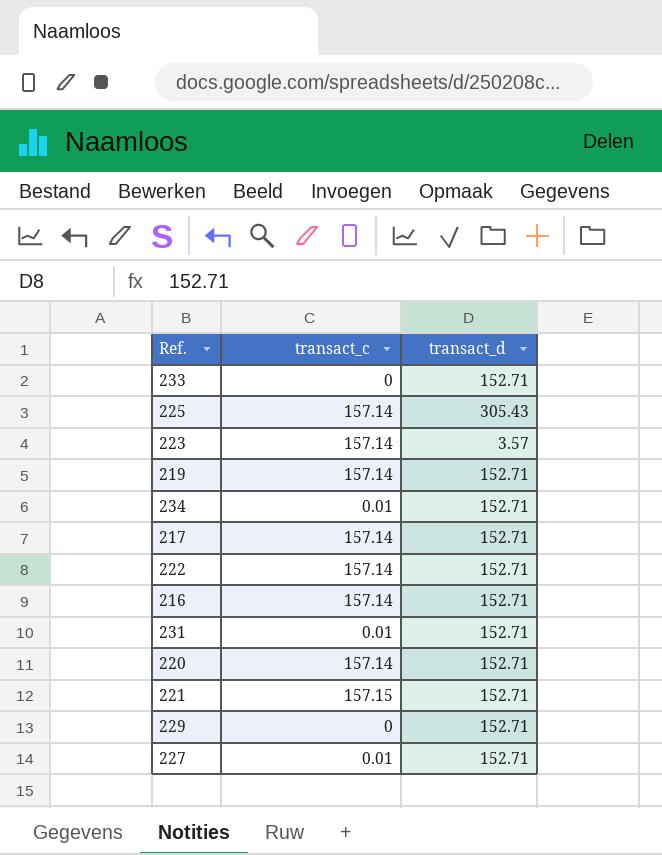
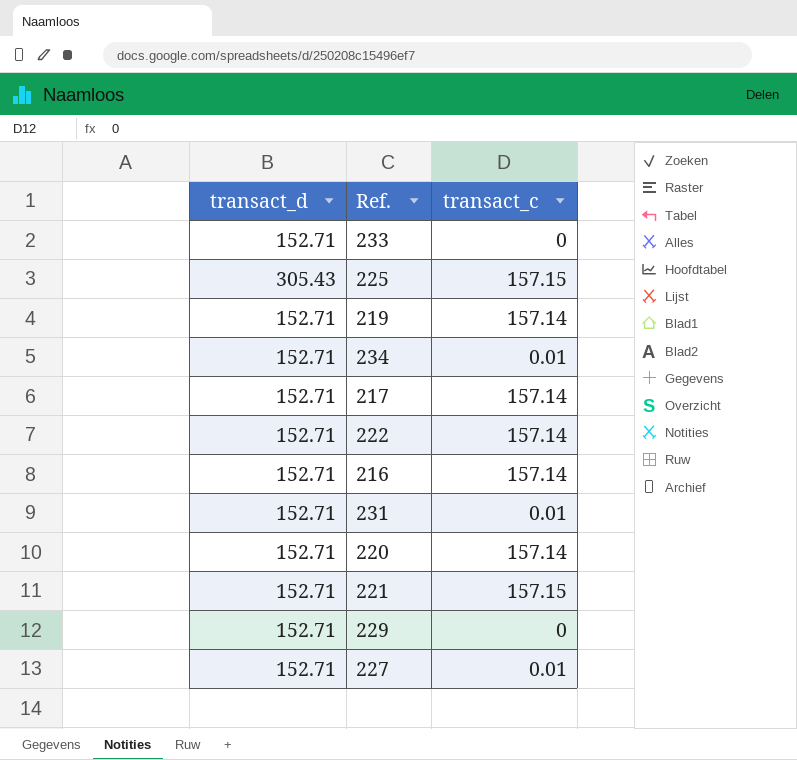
column transact_d | position: 3 -> 1
row 223: 157.14 | 3.57 -> none
225 | transact_c: 157.14 -> 157.15

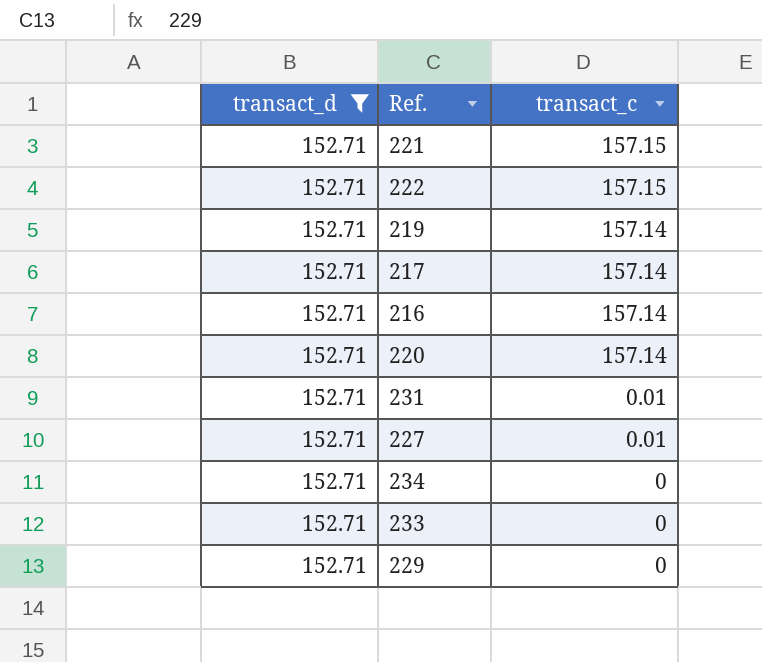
filter: none -> transact_d = 152.71
row order: none -> transact_c descending
222 | transact_c: 157.14 -> 157.15
234 | transact_c: 0.01 -> 0

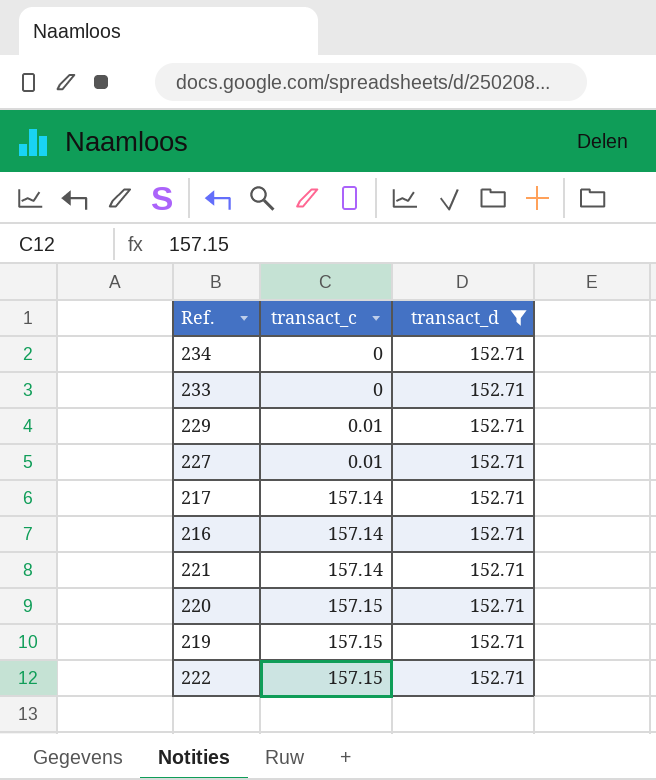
row order: transact_c descending -> transact_c ascending
column transact_d | position: 1 -> 3
row 231: 152.71 | 0.01 -> none
229 | transact_c: 0 -> 0.01
221 | transact_c: 157.15 -> 157.14
220 | transact_c: 157.14 -> 157.15
219 | transact_c: 157.14 -> 157.15

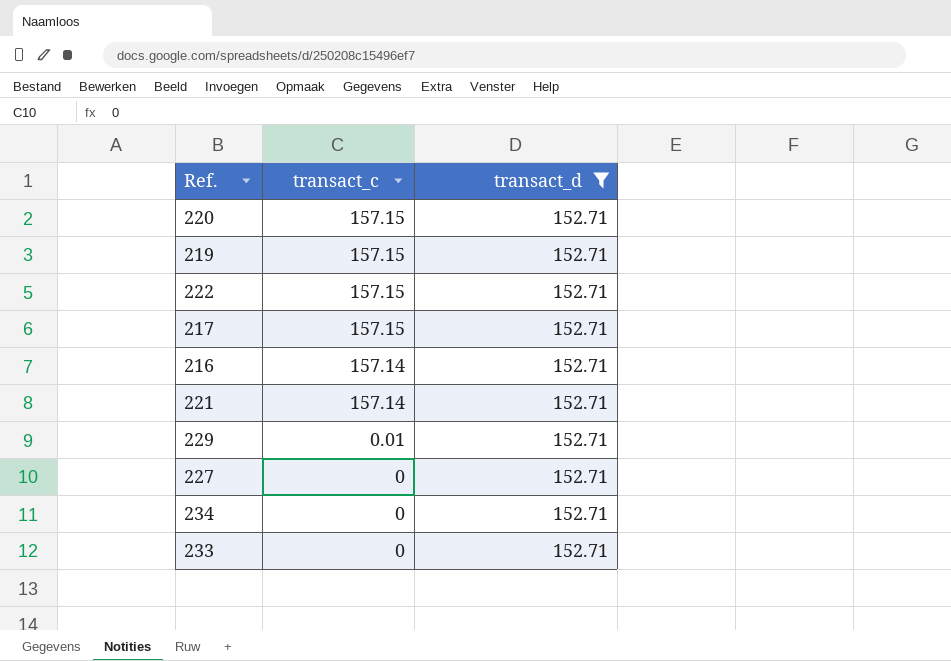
row order: transact_c ascending -> transact_c descending
217 | transact_c: 157.14 -> 157.15
227 | transact_c: 0.01 -> 0

